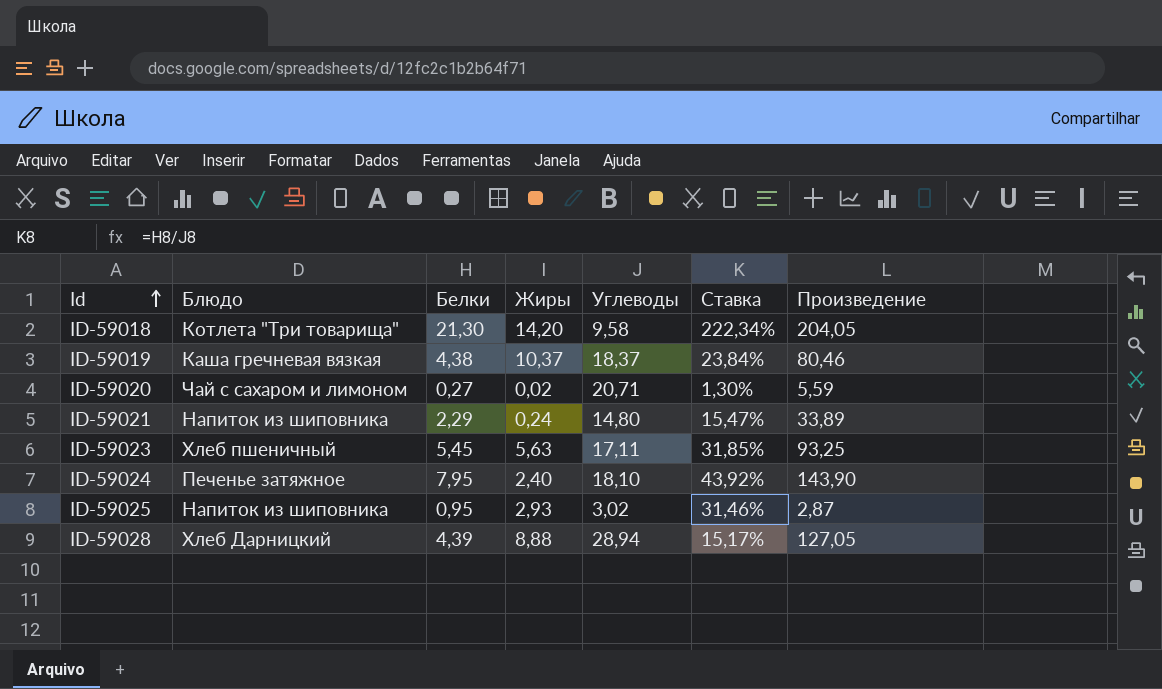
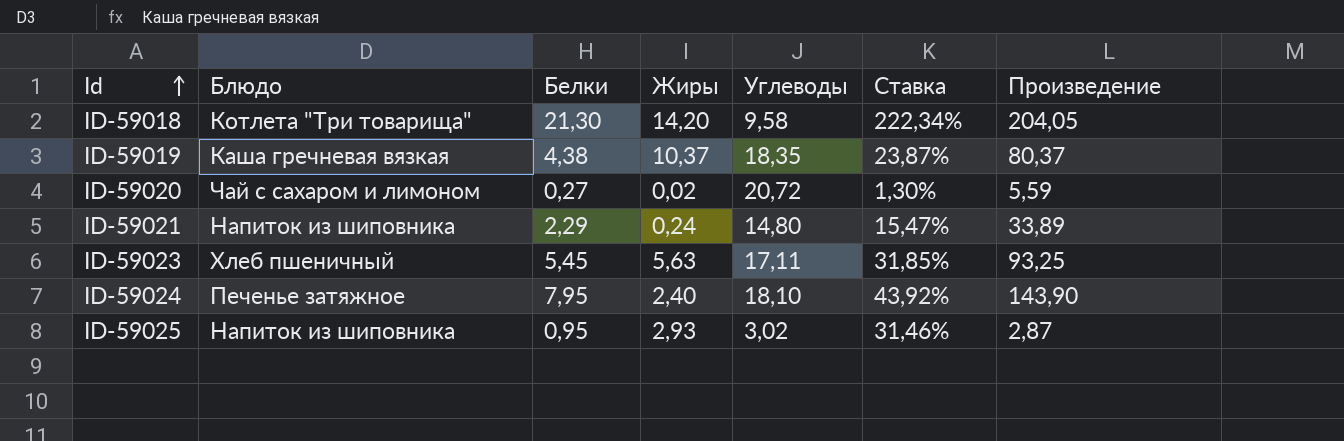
row ID-59028: Хлеб Дарницкий | 4,39 | 8,88 | 28,94 | 15,17% | 127,05 -> none
ID-59019 | Углеводы: 18,37 -> 18,35
ID-59019 | Ставка: 23,84% -> 23,87%
ID-59019 | Произведение: 80,46 -> 80,37
ID-59020 | Углеводы: 20,71 -> 20,72

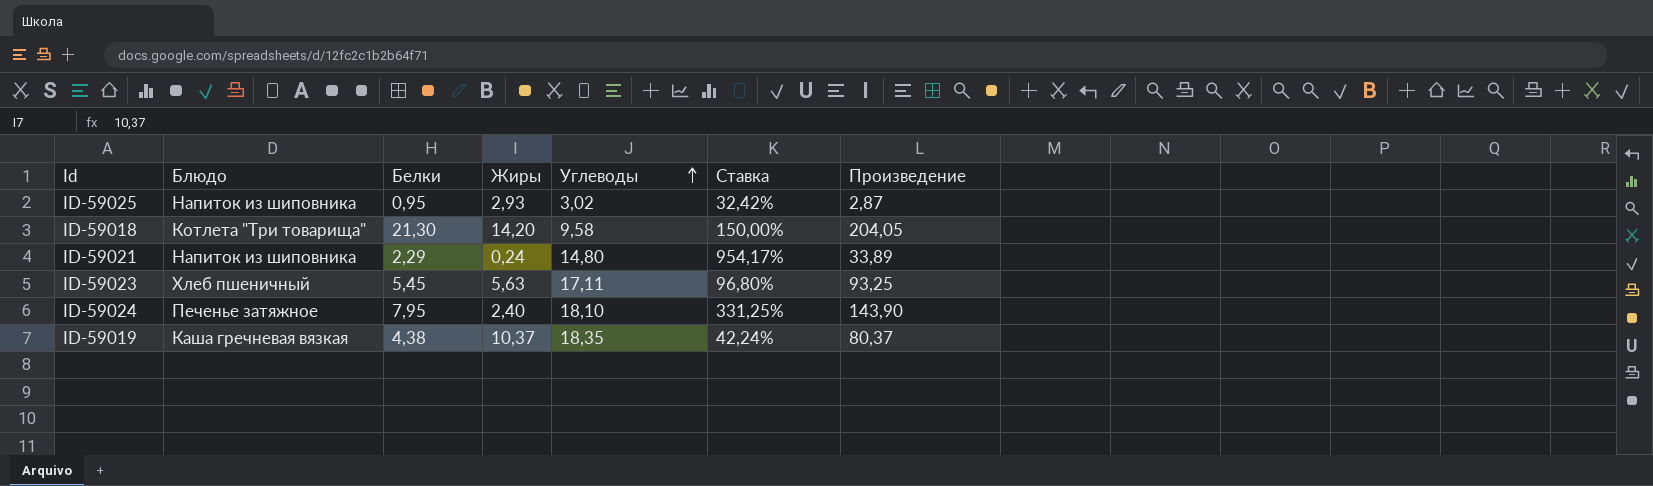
row order: Id ascending -> Углеводы ascending
column Ставка | formula: [Белки] / [Углеводы] -> [Белки] / [Жиры]
row ID-59020: Чай с сахаром и лимоном | 0,27 | 0,02 | 20,72 | 1,30% | 5,59 -> none

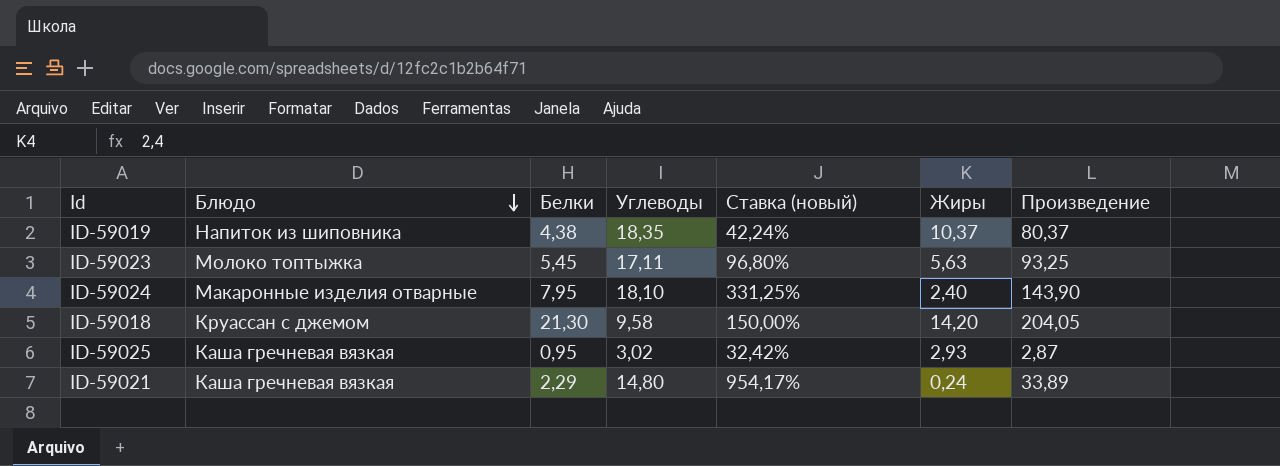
row order: Углеводы ascending -> Блюдо descending
column name: Ставка -> Ставка (новый)
column Жиры | position: 4 -> 6
ID-59019 | Блюдо: Каша гречневая вязкая -> Напиток из шиповника
ID-59023 | Блюдо: Хлеб пшеничный -> Молоко топтыжка
ID-59024 | Блюдо: Печенье затяжное -> Макаронные изделия отварные
ID-59018 | Блюдо: Котлета "Три товарища" -> Круассан с джемом
ID-59025 | Блюдо: Напиток из шиповника -> Каша гречневая вязкая
ID-59021 | Блюдо: Напиток из шиповника -> Каша гречневая вязкая

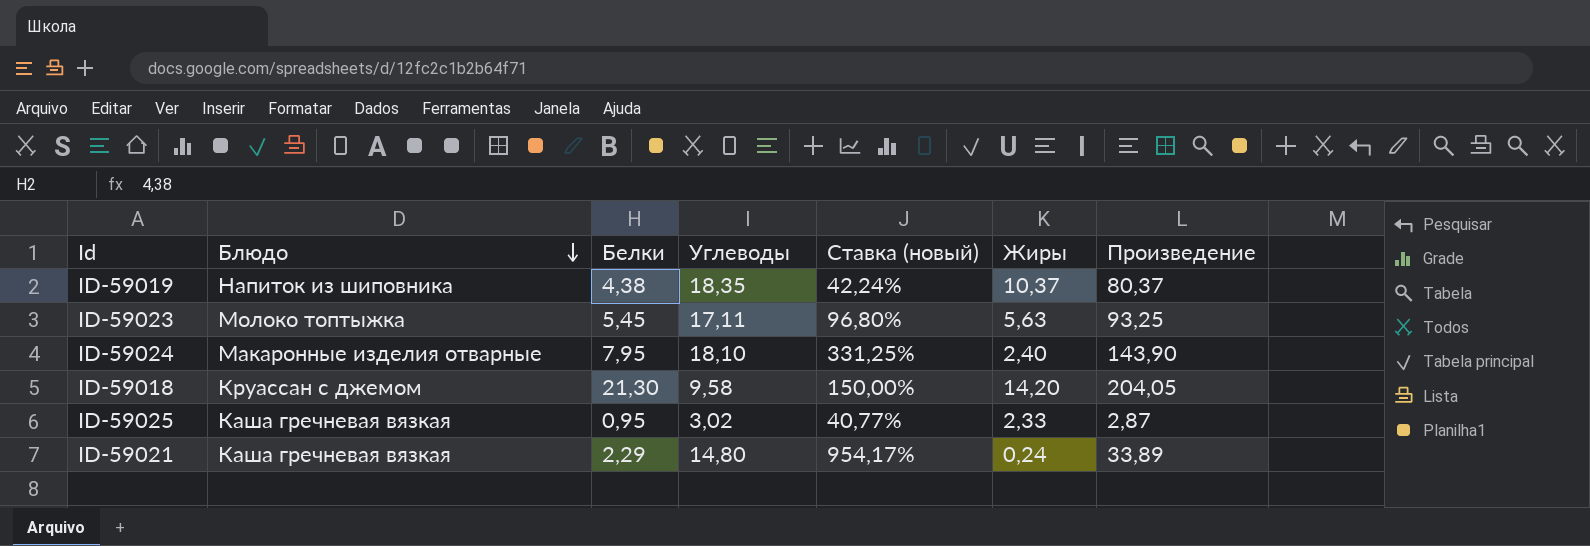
ID-59025 | Ставка (новый): 32,42% -> 40,77%
ID-59025 | Жиры: 2,93 -> 2,33

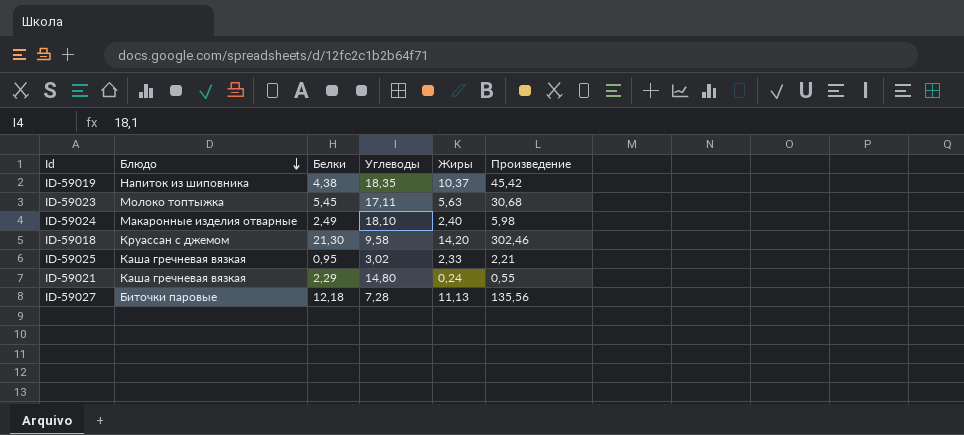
column Ставка (новый) | formula: [Белки] / [Жиры] -> none
column Произведение | formula: [Белки] * [Углеводы] -> [Белки] * [Жиры]
ID-59024 | Белки: 7,95 -> 2,49
row ID-59027: none -> Биточки паровые | 12,18 | 7,28 | 11,13 | 135,56

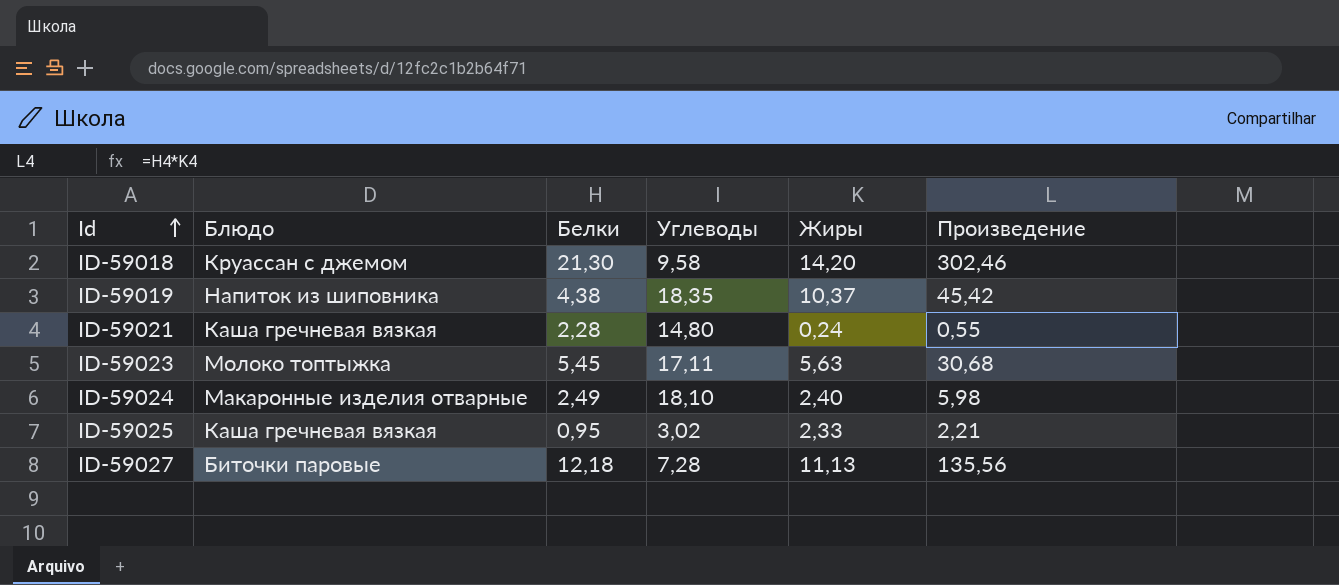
row order: Блюдо descending -> Id ascending
ID-59021 | Белки: 2,29 -> 2,28

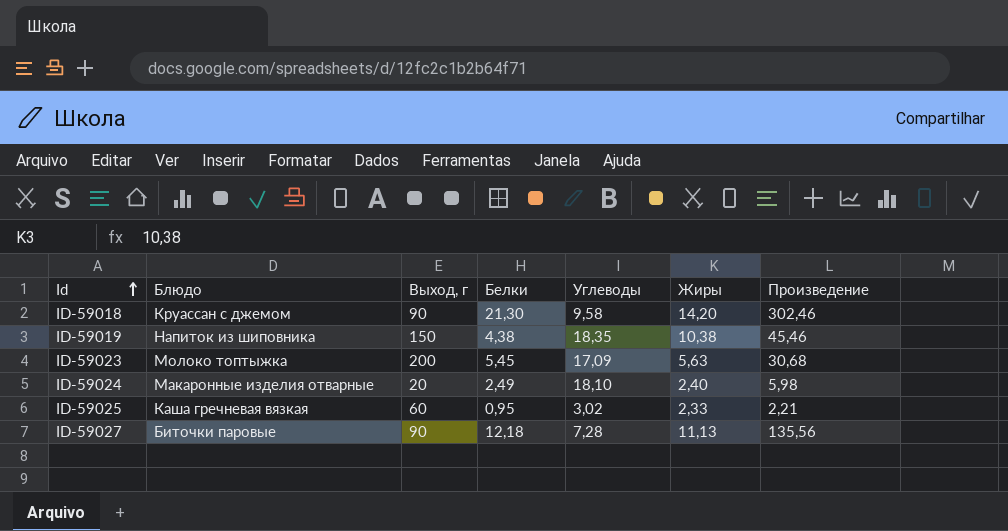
column Выход, г | position: none -> 3
row ID-59021: Каша гречневая вязкая | 2,28 | 14,80 | 0,24 | 0,55 -> none
ID-59019 | Жиры: 10,37 -> 10,38
ID-59019 | Произведение: 45,42 -> 45,46
ID-59023 | Углеводы: 17,11 -> 17,09

